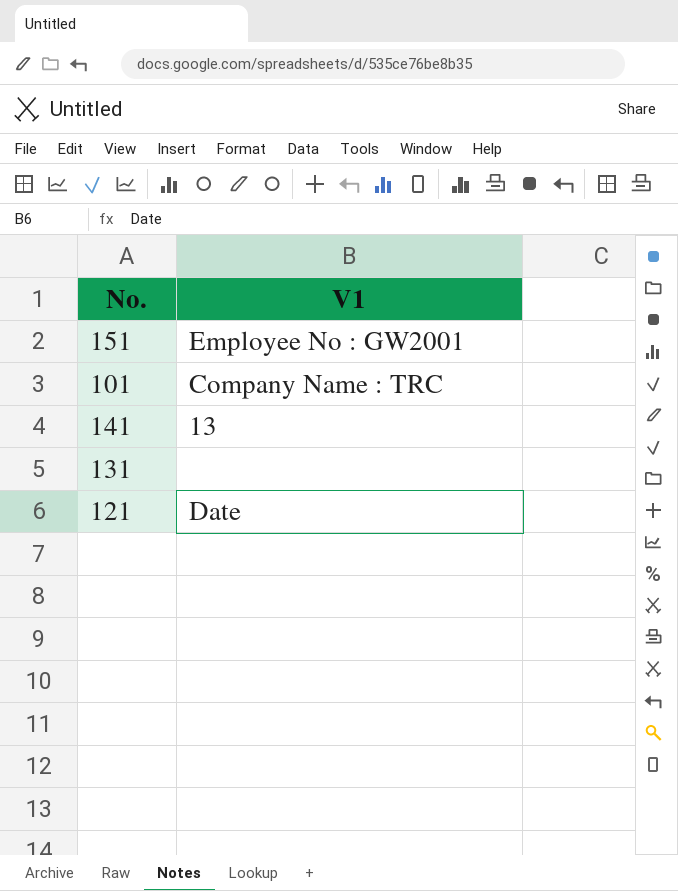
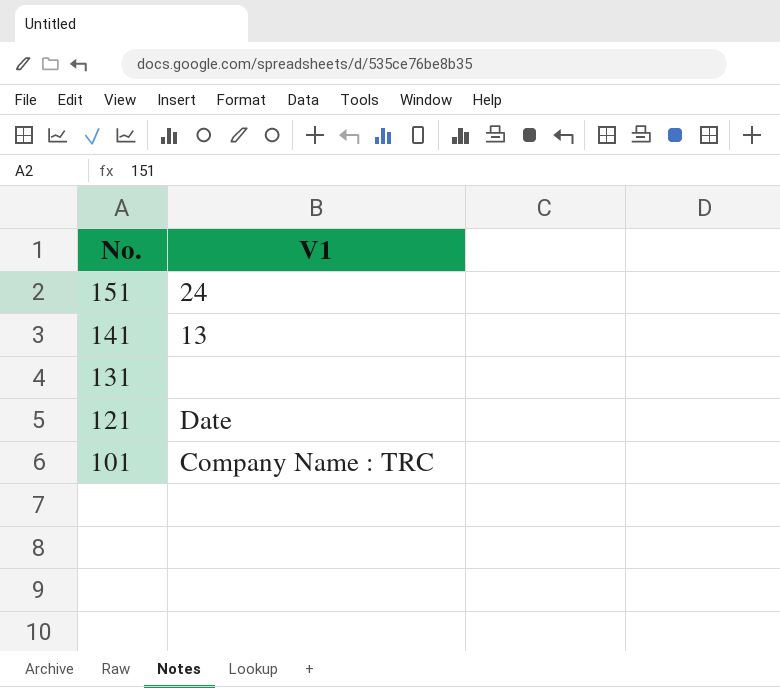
row order: none -> No. descending
151 | V1: Employee No : GW2001 -> 24

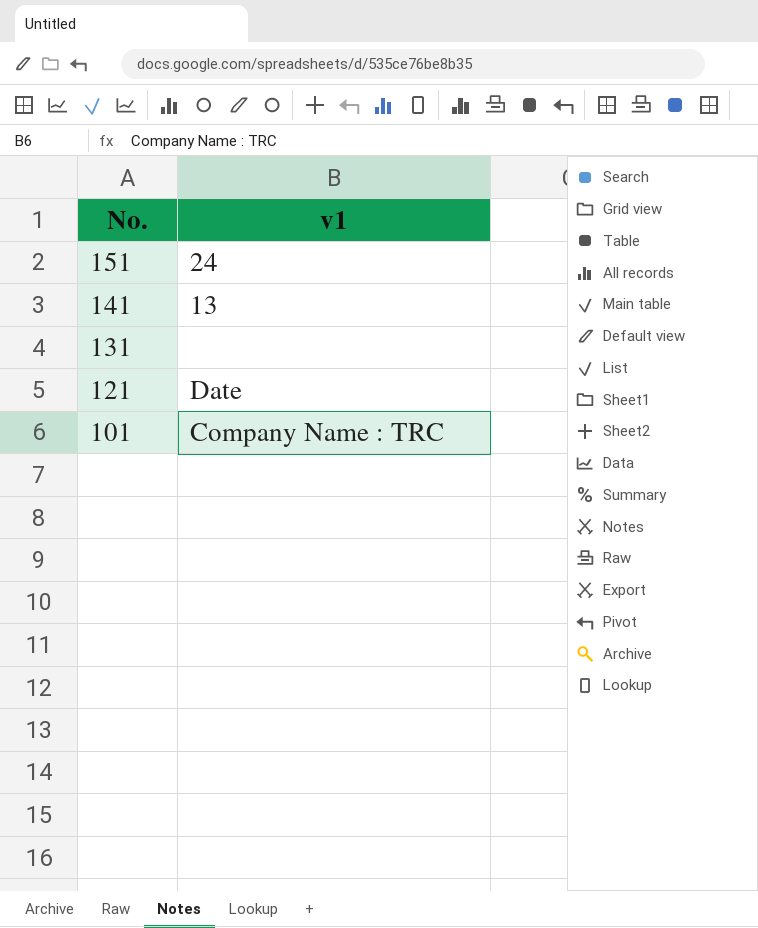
column name: V1 -> v1

